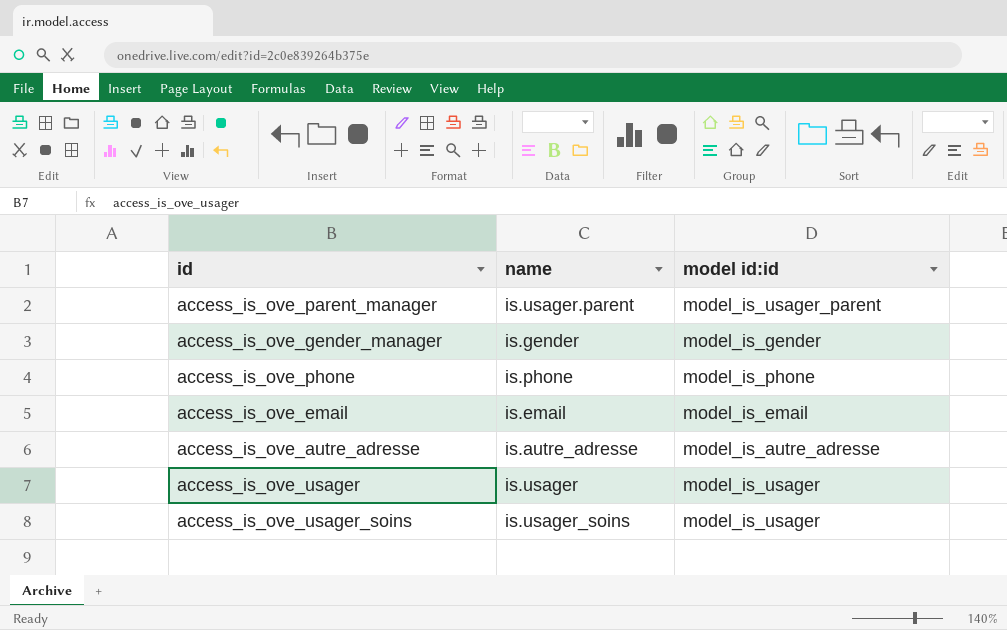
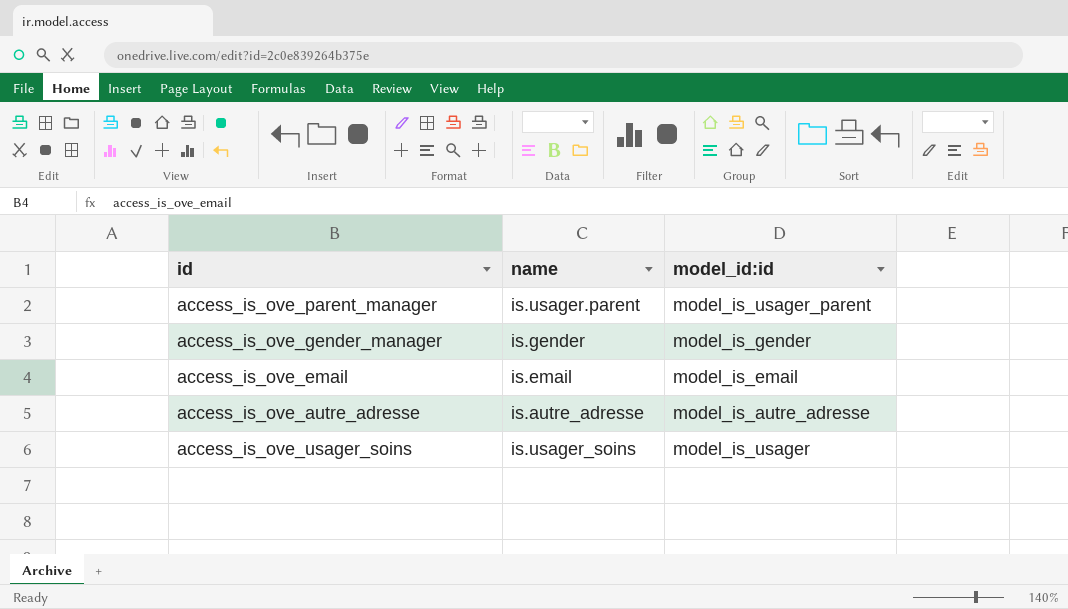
column name: model id:id -> model_id:id
row access_is_ove_phone: is.phone | model_is_phone -> none
row access_is_ove_usager: is.usager | model_is_usager -> none

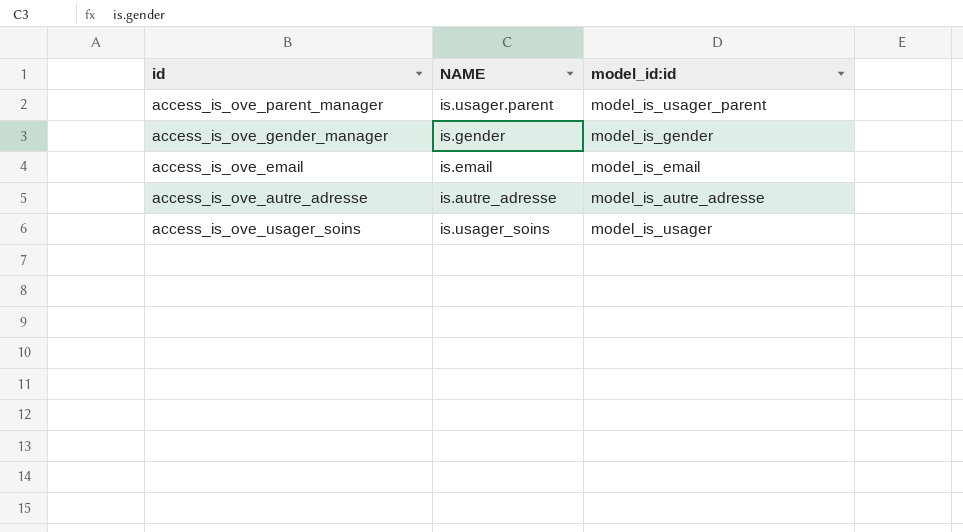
column name: name -> NAME

